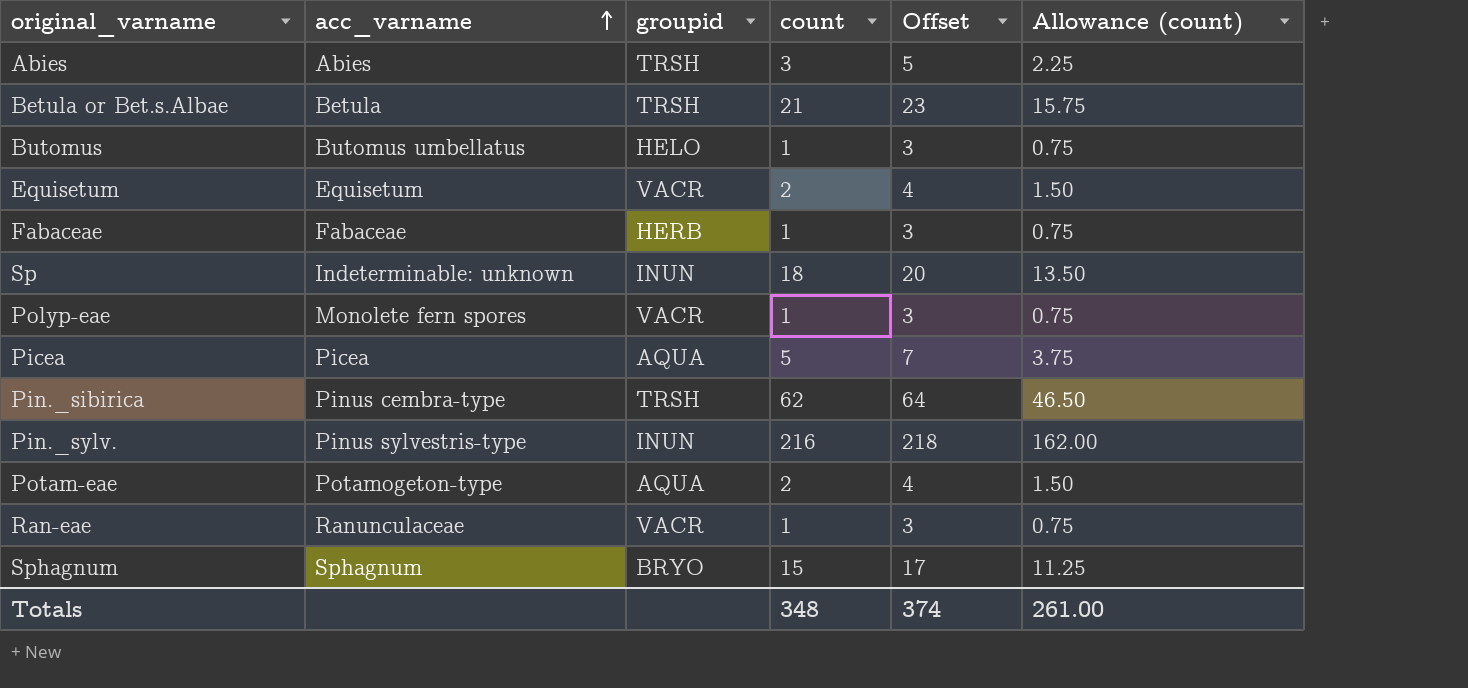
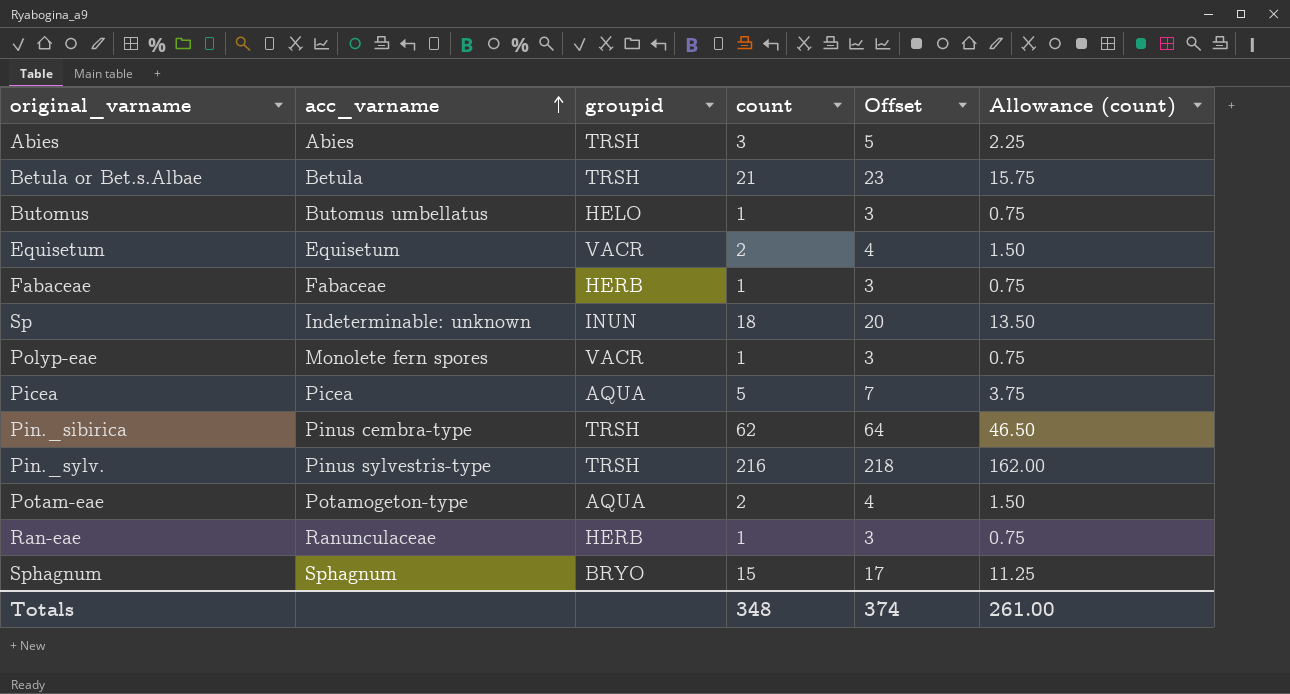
Pin._sylv. | groupid: INUN -> TRSH
Ran-eae | groupid: VACR -> HERB

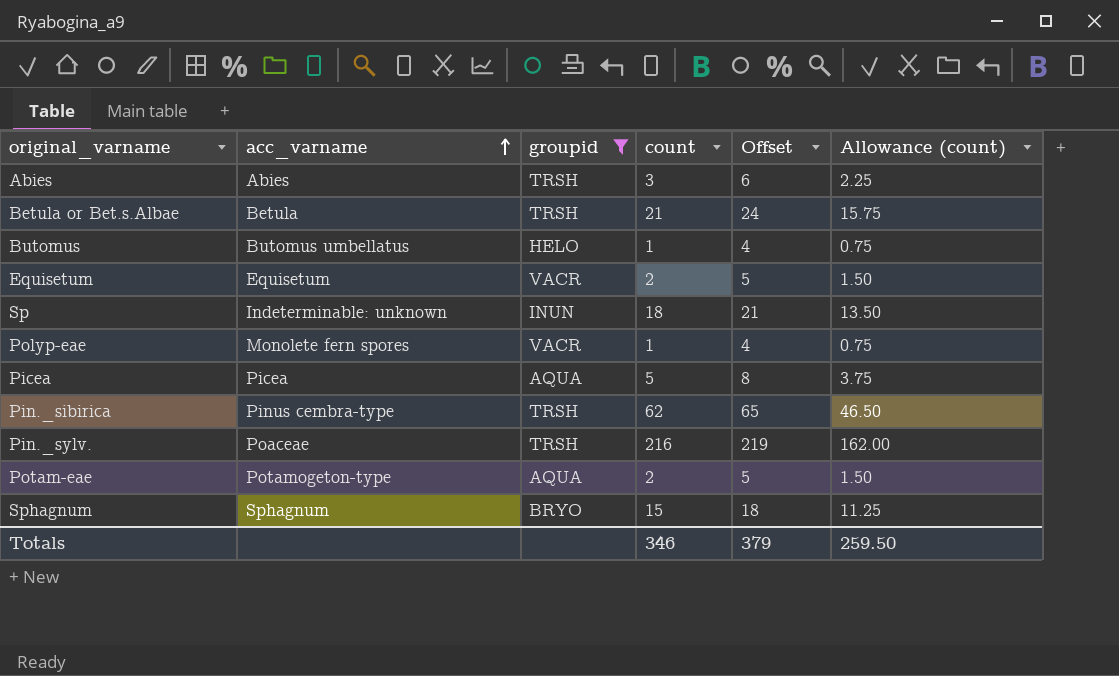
filter: none -> groupid != HERB
column Offset | formula: [count] + 2 -> [count] + 3
Pin._sylv. | acc_varname: Pinus sylvestris-type -> Poaceae
Totals | count: 348 -> 346
Totals | Offset: 374 -> 379
Totals | Allowance (count): 261.00 -> 259.50

